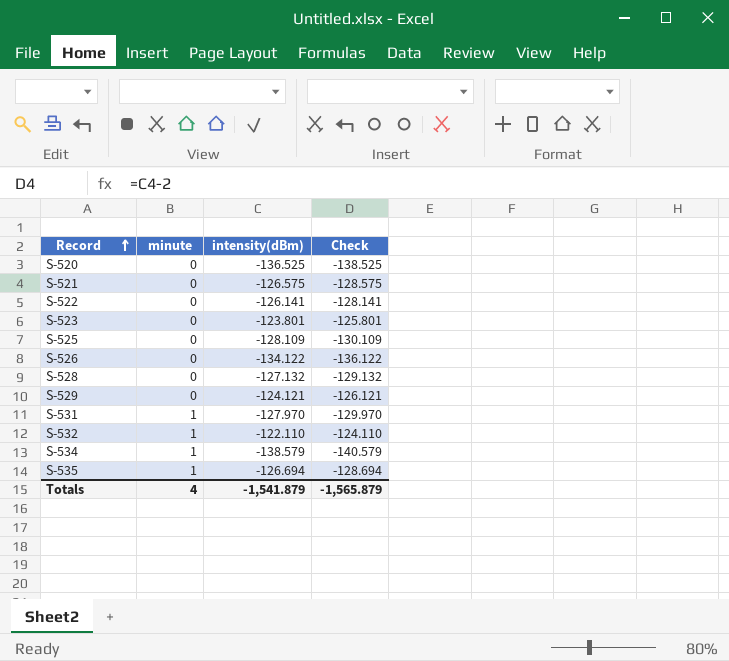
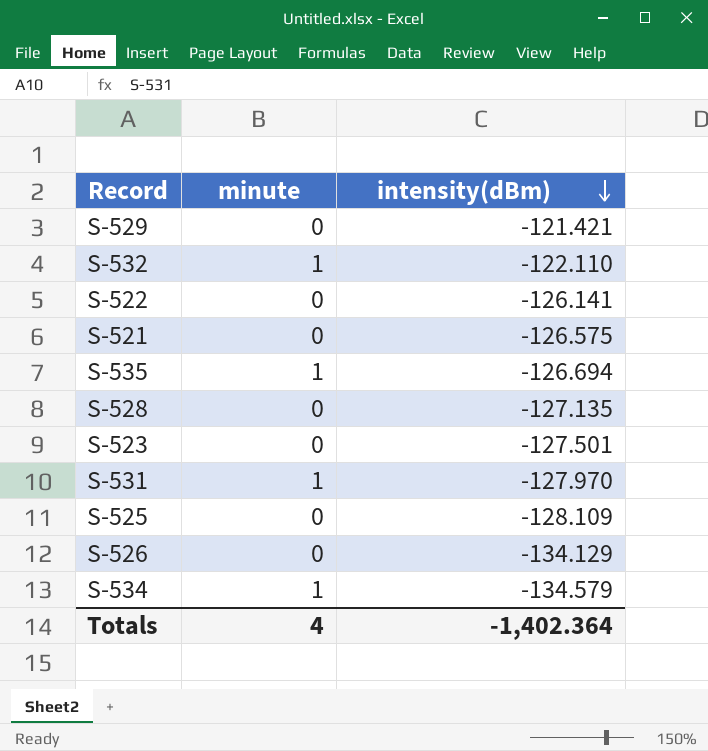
row order: Record ascending -> intensity(dBm) descending
column Check | formula: [intensity(dBm)] - 2 -> none
row S-520: 0 | -136.525 | -138.525 -> none
S-529 | intensity(dBm): -124.121 -> -121.421
S-528 | intensity(dBm): -127.132 -> -127.135
S-523 | intensity(dBm): -123.801 -> -127.501
S-526 | intensity(dBm): -134.122 -> -134.129
S-534 | intensity(dBm): -138.579 -> -134.579
Totals | intensity(dBm): -1,541.879 -> -1,402.364

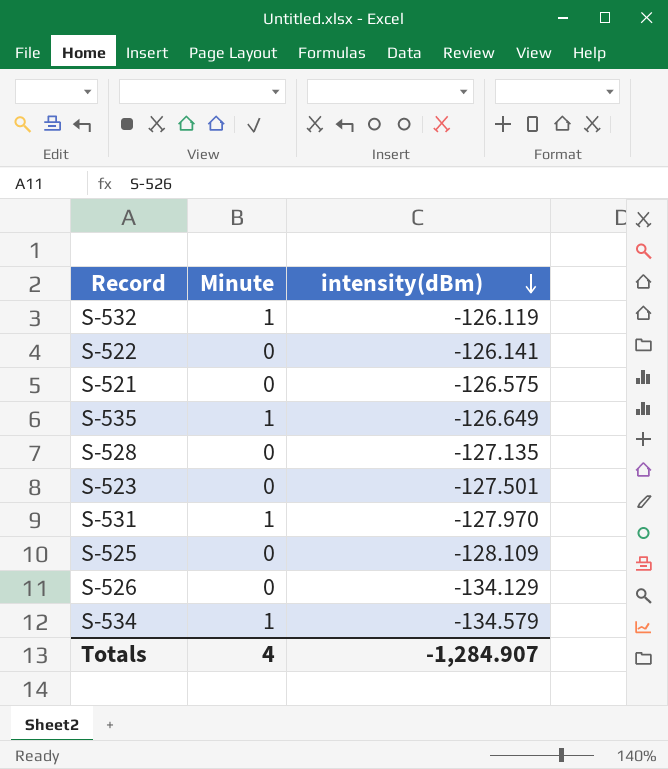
column name: minute -> Minute
row S-529: 0 | -121.421 -> none
S-532 | intensity(dBm): -122.110 -> -126.119
S-535 | intensity(dBm): -126.694 -> -126.649
Totals | intensity(dBm): -1,402.364 -> -1,284.907

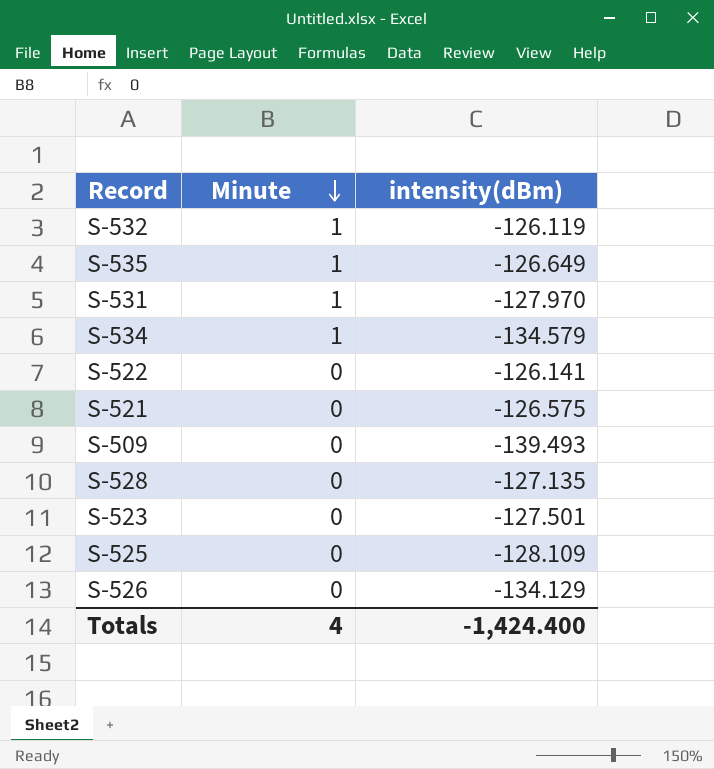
row order: intensity(dBm) descending -> Minute descending
row S-509: none -> 0 | -139.493
Totals | intensity(dBm): -1,284.907 -> -1,424.400

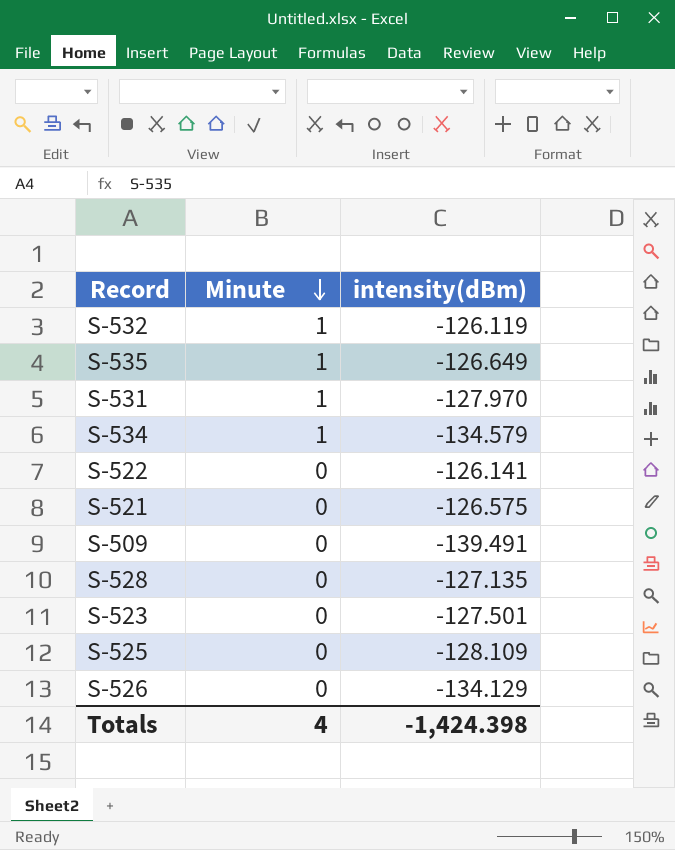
S-509 | intensity(dBm): -139.493 -> -139.491
Totals | intensity(dBm): -1,424.400 -> -1,424.398

